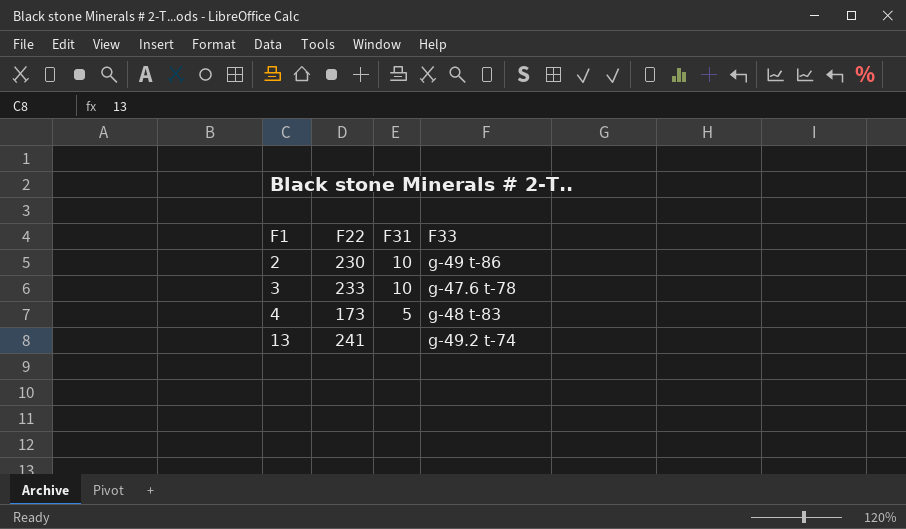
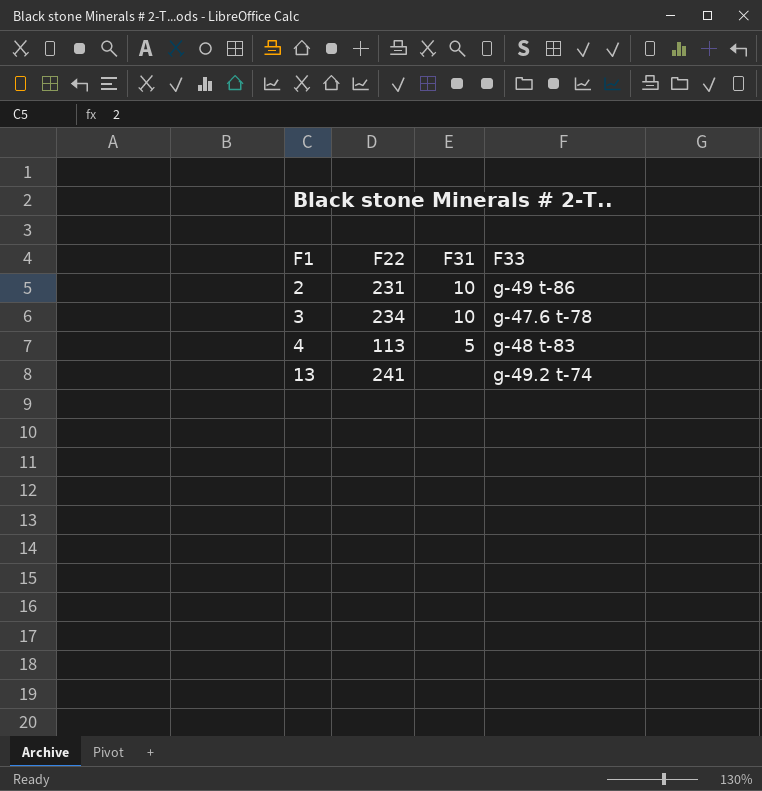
2 | F22: 230 -> 231
3 | F22: 233 -> 234
4 | F22: 173 -> 113

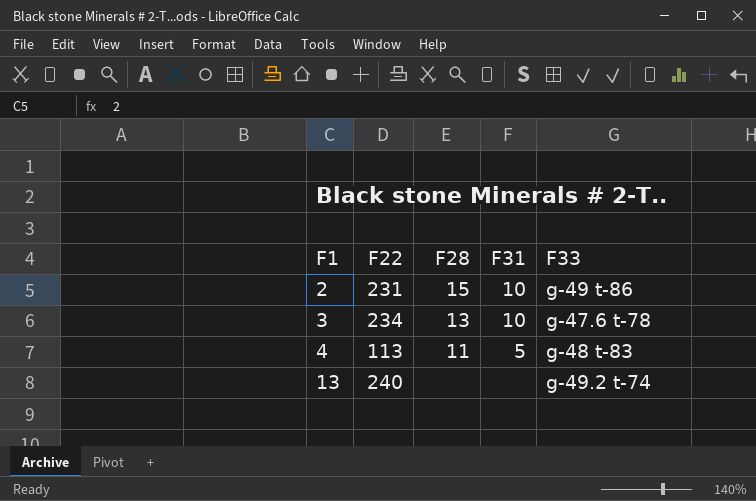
column F28 | position: none -> 3
13 | F22: 241 -> 240

